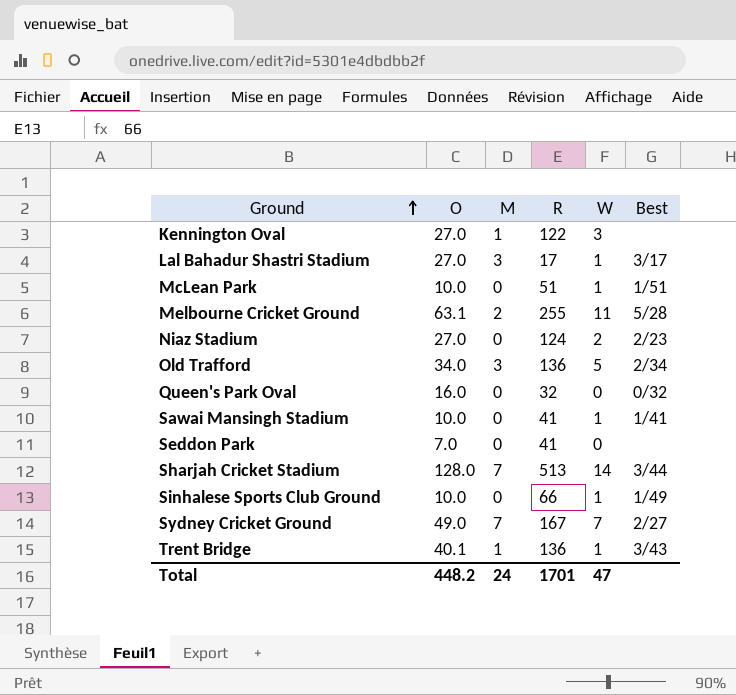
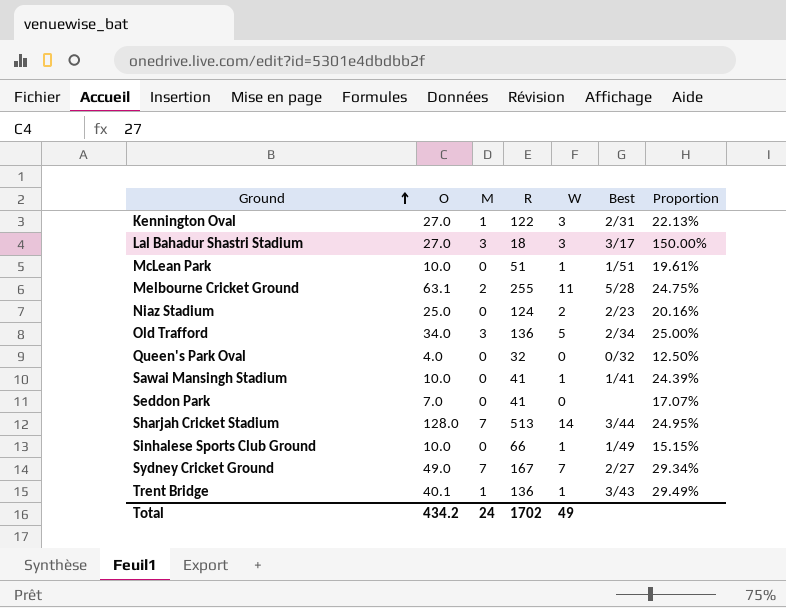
column Proportion | formula: none -> [O] / [R]
Kennington Oval | Best: none -> 2/31
Lal Bahadur Shastri Stadium | R: 17 -> 18
Lal Bahadur Shastri Stadium | W: 1 -> 3
Niaz Stadium | O: 27.0 -> 25.0
Queen's Park Oval | O: 16.0 -> 4.0
Total | O: 448.2 -> 434.2
Total | R: 1701 -> 1702
Total | W: 47 -> 49

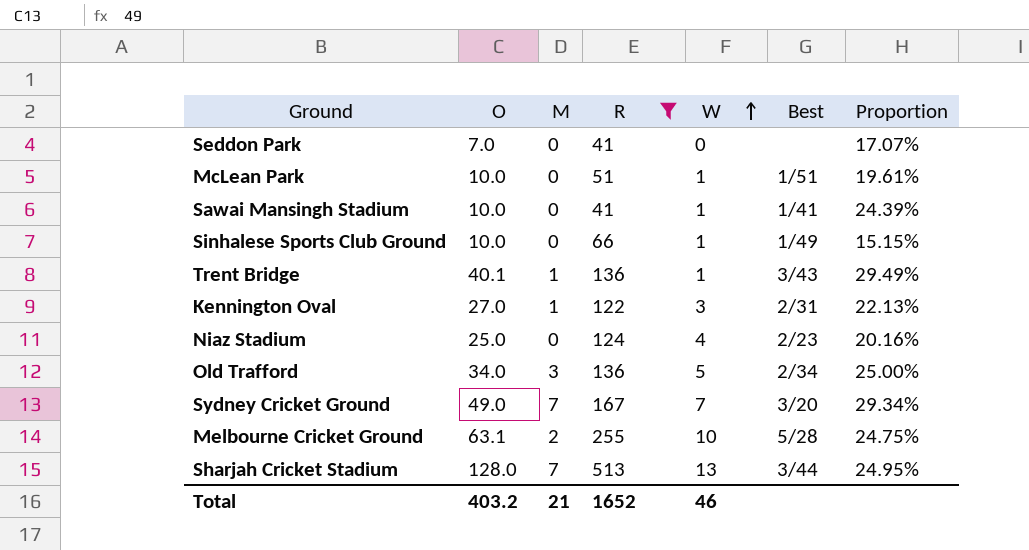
filter: none -> R >= 41
row order: Ground ascending -> W ascending
Niaz Stadium | W: 2 -> 4
Sydney Cricket Ground | Best: 2/27 -> 3/20
Melbourne Cricket Ground | W: 11 -> 10
Sharjah Cricket Stadium | W: 14 -> 13
Total | O: 434.2 -> 403.2
Total | M: 24 -> 21
Total | R: 1702 -> 1652
Total | W: 49 -> 46

